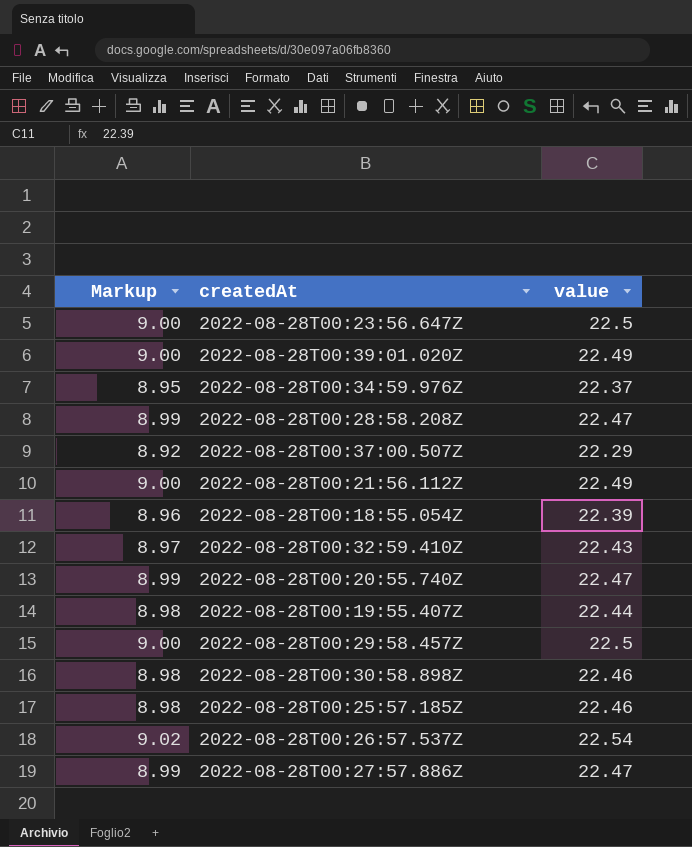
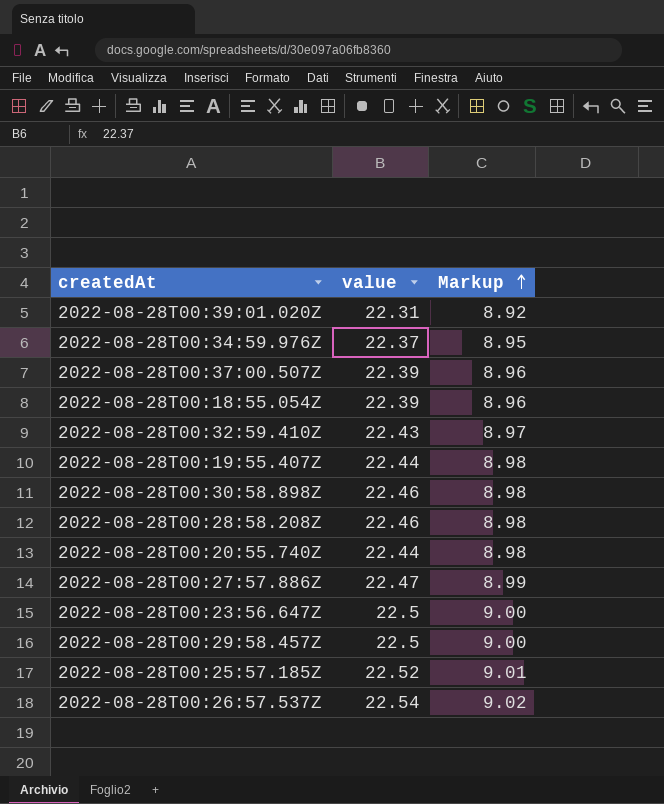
row order: none -> Markup ascending
column Markup | position: 1 -> 3
row 2022-08-28T00:21:56.112Z: 9.00 | 22.49 -> none
2022-08-28T00:39:01.020Z | value: 22.49 -> 22.31
2022-08-28T00:39:01.020Z | Markup: 9.00 -> 8.92
2022-08-28T00:37:00.507Z | value: 22.29 -> 22.39
2022-08-28T00:37:00.507Z | Markup: 8.92 -> 8.96
2022-08-28T00:28:58.208Z | value: 22.47 -> 22.46
2022-08-28T00:28:58.208Z | Markup: 8.99 -> 8.98
2022-08-28T00:20:55.740Z | value: 22.47 -> 22.44
2022-08-28T00:20:55.740Z | Markup: 8.99 -> 8.98
2022-08-28T00:25:57.185Z | value: 22.46 -> 22.52
2022-08-28T00:25:57.185Z | Markup: 8.98 -> 9.01

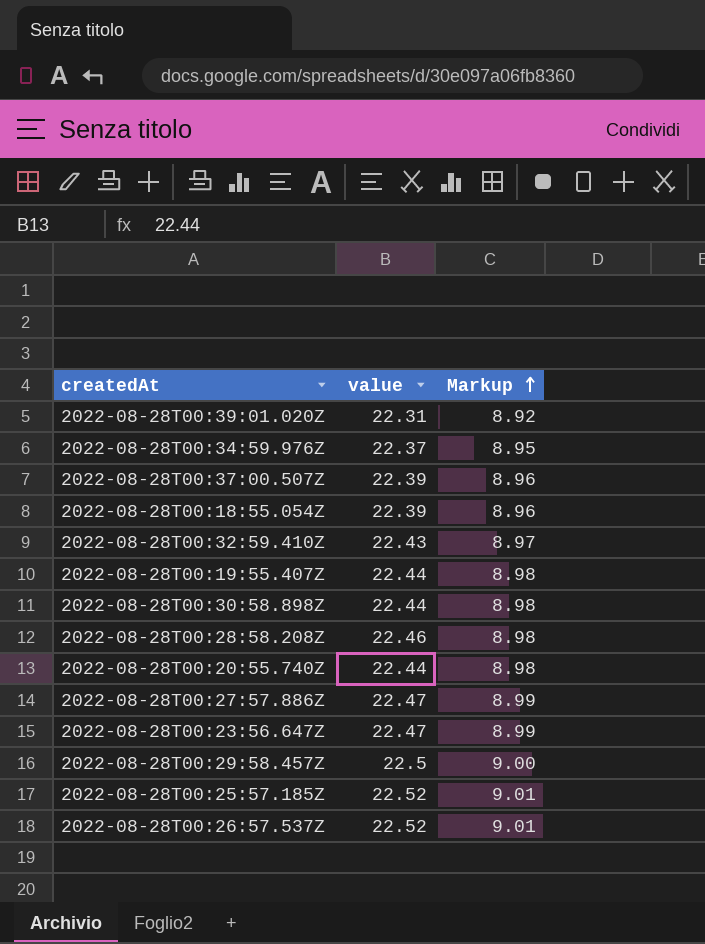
2022-08-28T00:30:58.898Z | value: 22.46 -> 22.44
2022-08-28T00:23:56.647Z | value: 22.5 -> 22.47
2022-08-28T00:23:56.647Z | Markup: 9.00 -> 8.99
2022-08-28T00:26:57.537Z | value: 22.54 -> 22.52
2022-08-28T00:26:57.537Z | Markup: 9.02 -> 9.01

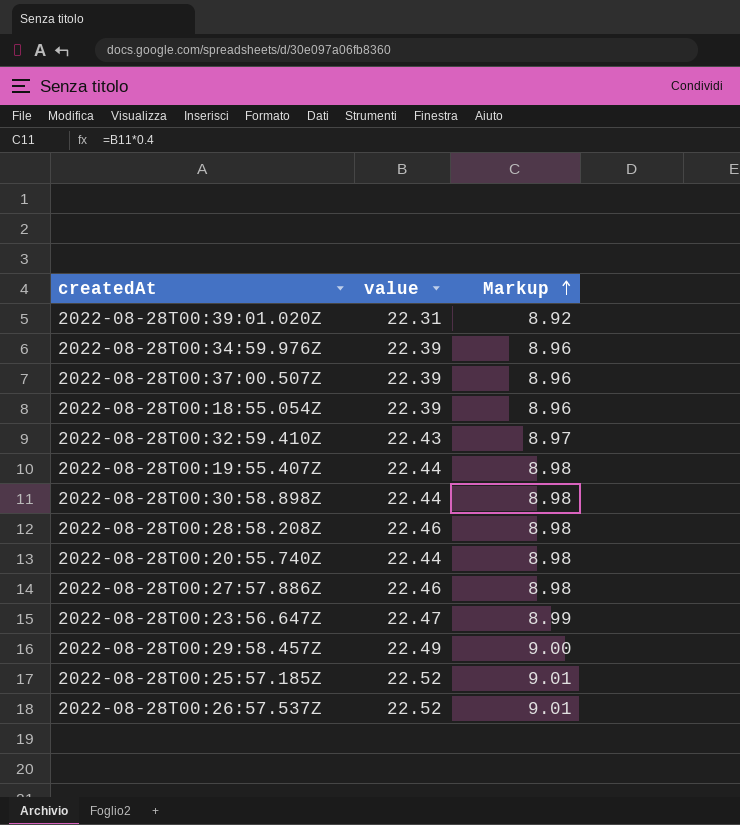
2022-08-28T00:34:59.976Z | value: 22.37 -> 22.39
2022-08-28T00:34:59.976Z | Markup: 8.95 -> 8.96
2022-08-28T00:27:57.886Z | value: 22.47 -> 22.46
2022-08-28T00:27:57.886Z | Markup: 8.99 -> 8.98
2022-08-28T00:29:58.457Z | value: 22.5 -> 22.49

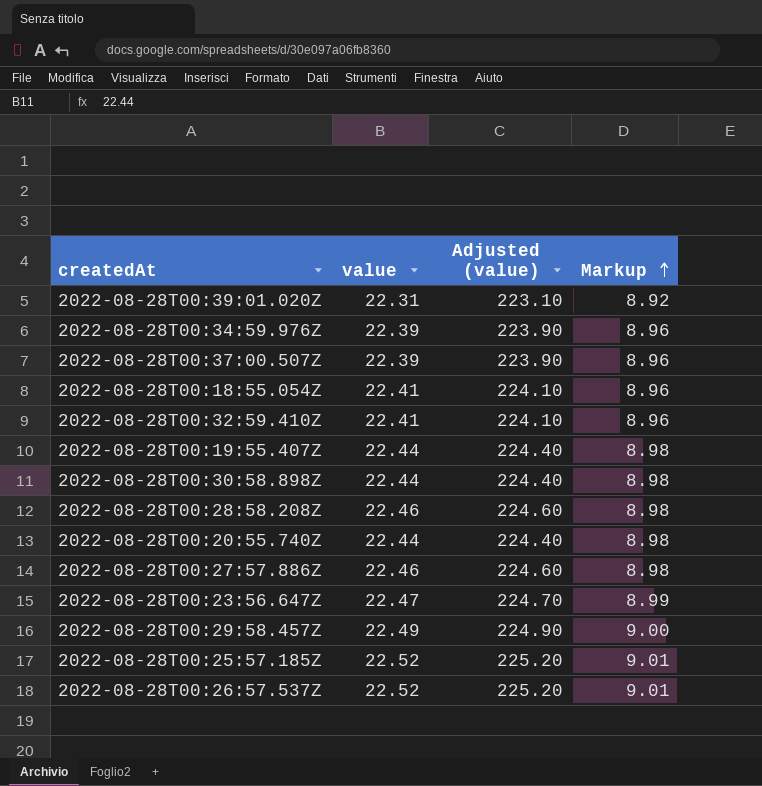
column Adjusted (value) | formula: none -> [value] * 10
2022-08-28T00:18:55.054Z | value: 22.39 -> 22.41
2022-08-28T00:32:59.410Z | value: 22.43 -> 22.41
2022-08-28T00:32:59.410Z | Markup: 8.97 -> 8.96

